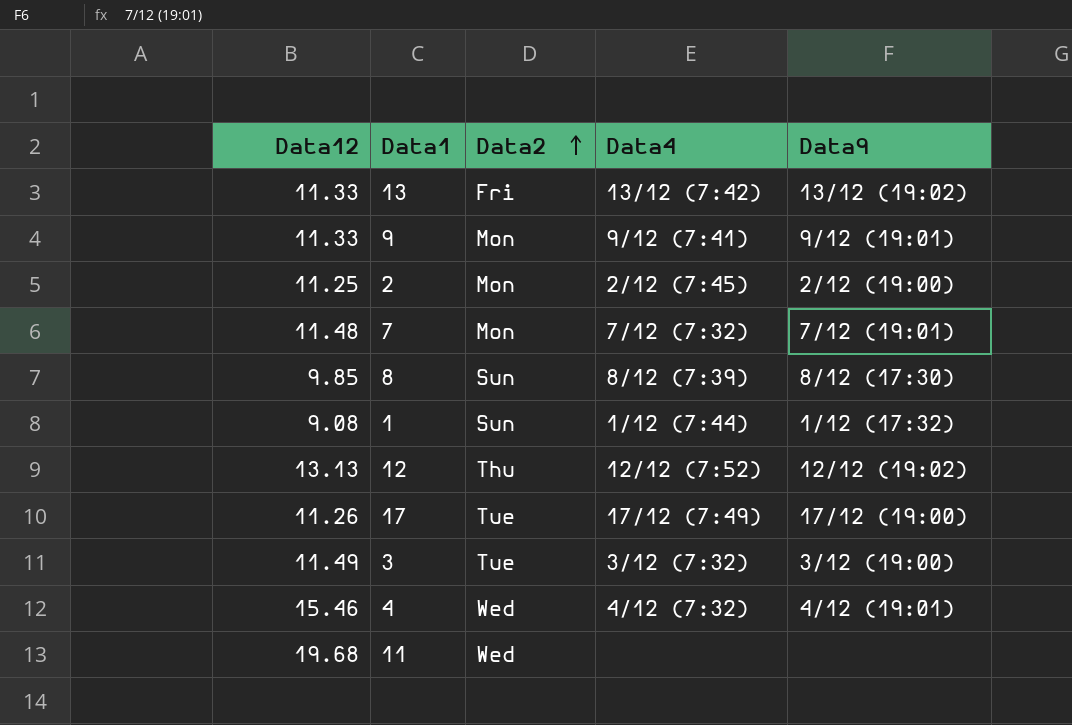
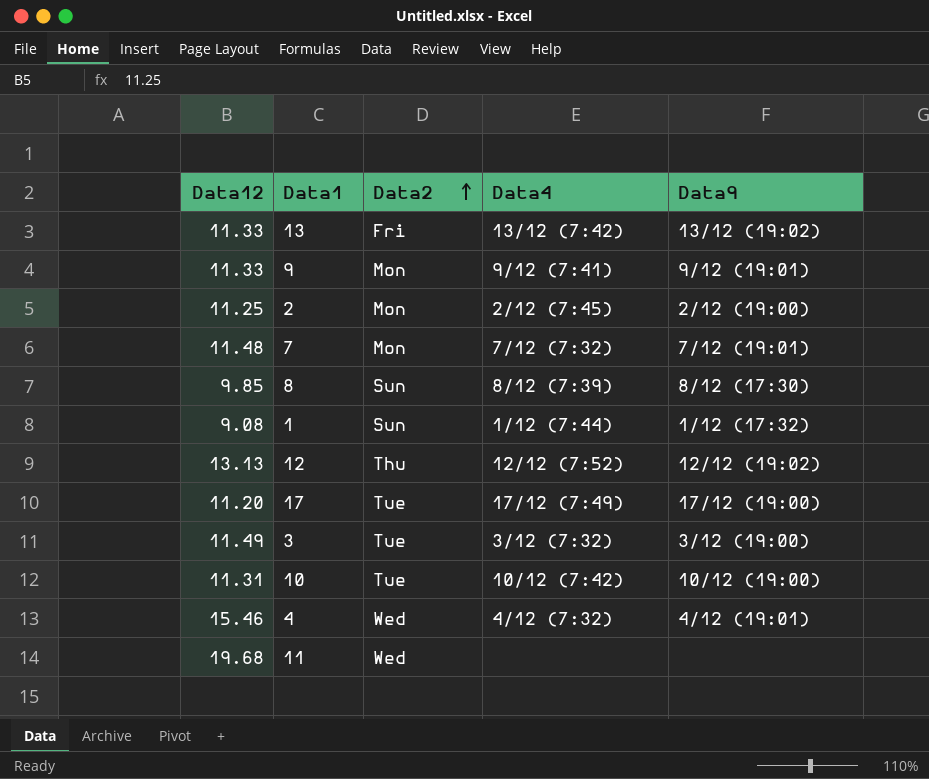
17 | Data12: 11.26 -> 11.20
row 10: none -> 11.31 | Tue | 10/12 (7:42) | 10/12 (19:00)

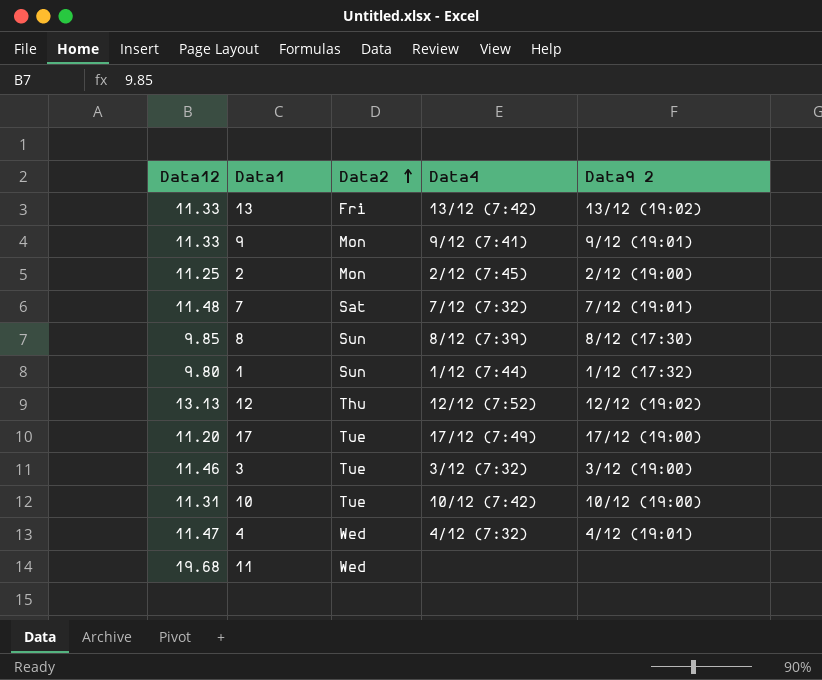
column name: Data9 -> Data9 2
7 | Data2: Mon -> Sat
1 | Data12: 9.08 -> 9.80
3 | Data12: 11.49 -> 11.46
4 | Data12: 15.46 -> 11.47

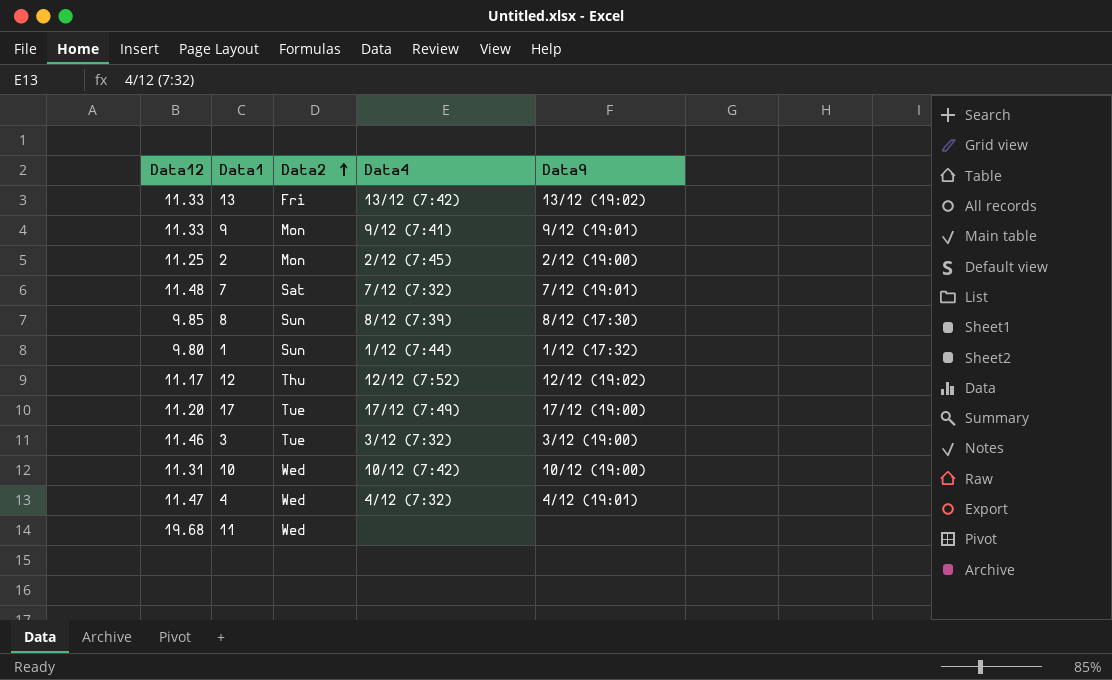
column name: Data9 2 -> Data9
12 | Data12: 13.13 -> 11.17
10 | Data2: Tue -> Wed

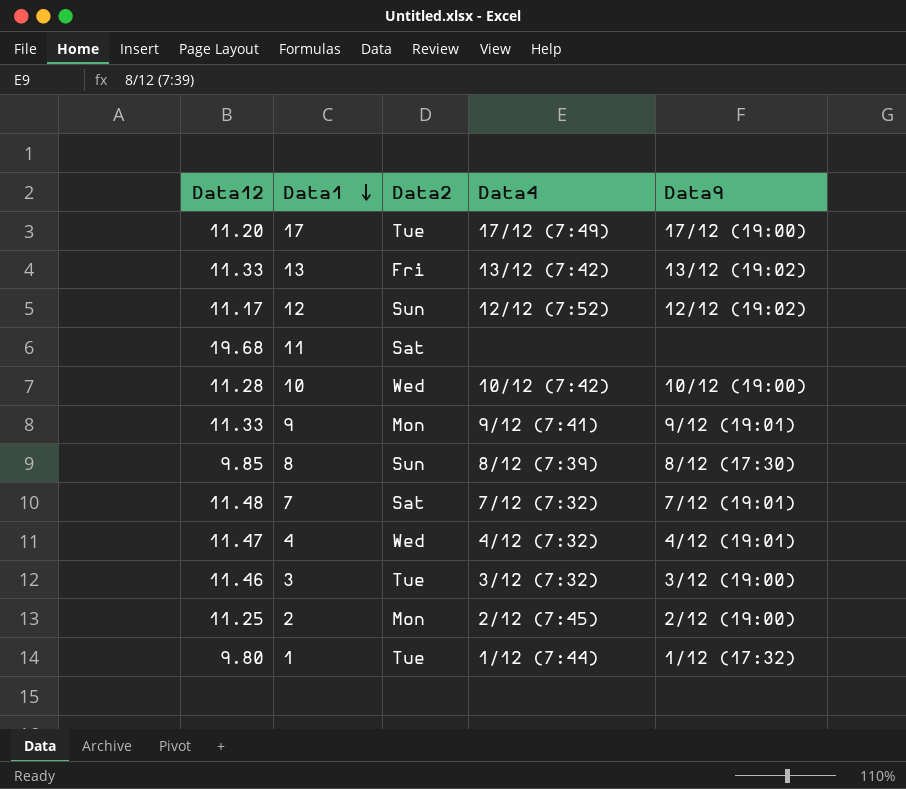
row order: Data2 ascending -> Data1 descending
12 | Data2: Thu -> Sun
11 | Data2: Wed -> Sat
10 | Data12: 11.31 -> 11.28
1 | Data2: Sun -> Tue

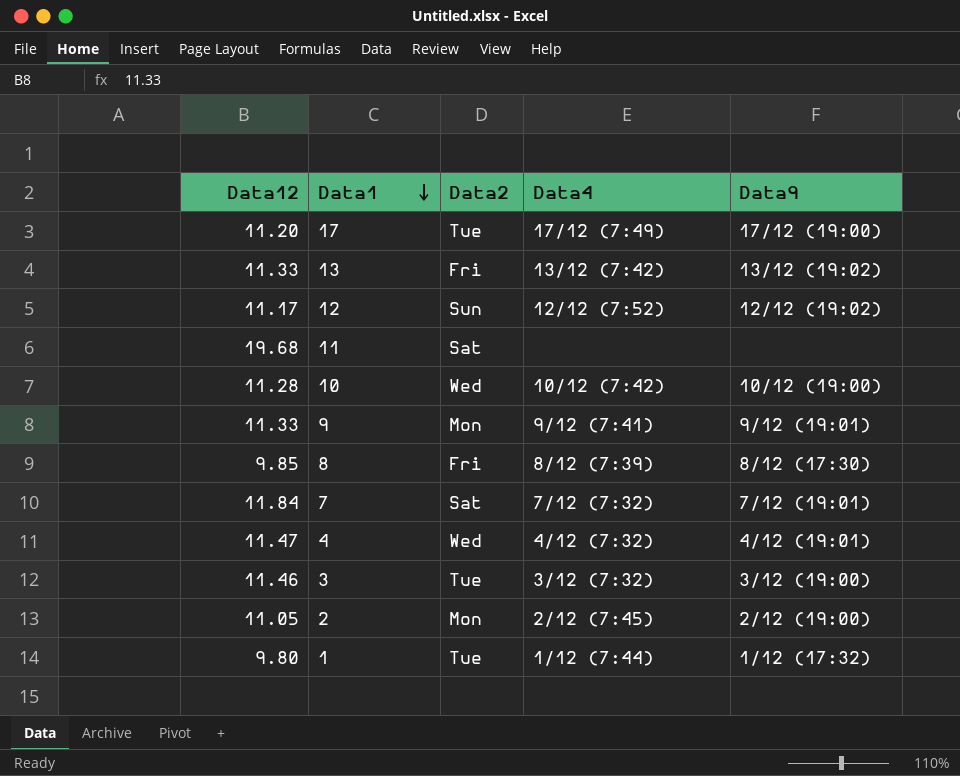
8 | Data2: Sun -> Fri
7 | Data12: 11.48 -> 11.84
2 | Data12: 11.25 -> 11.05

